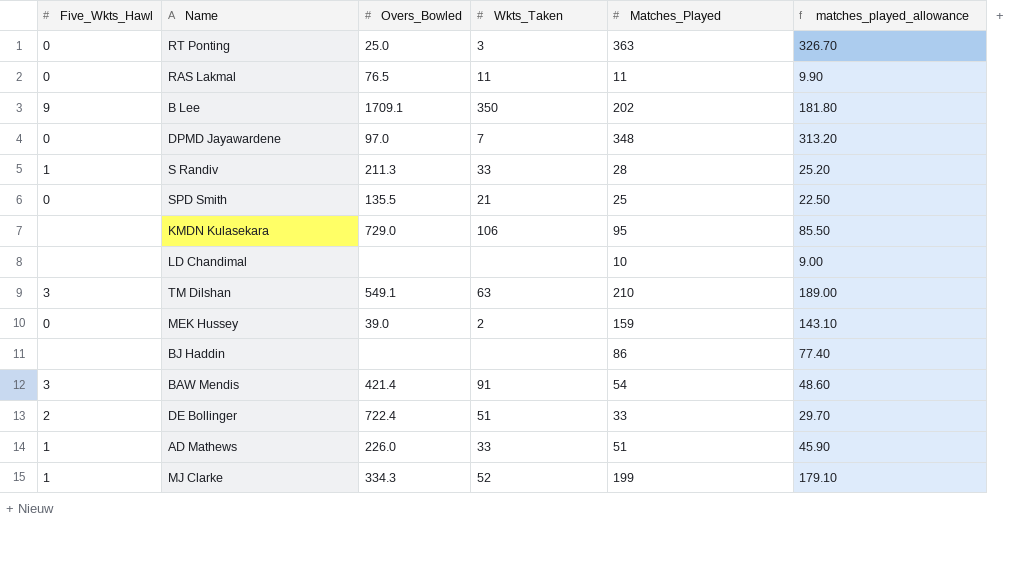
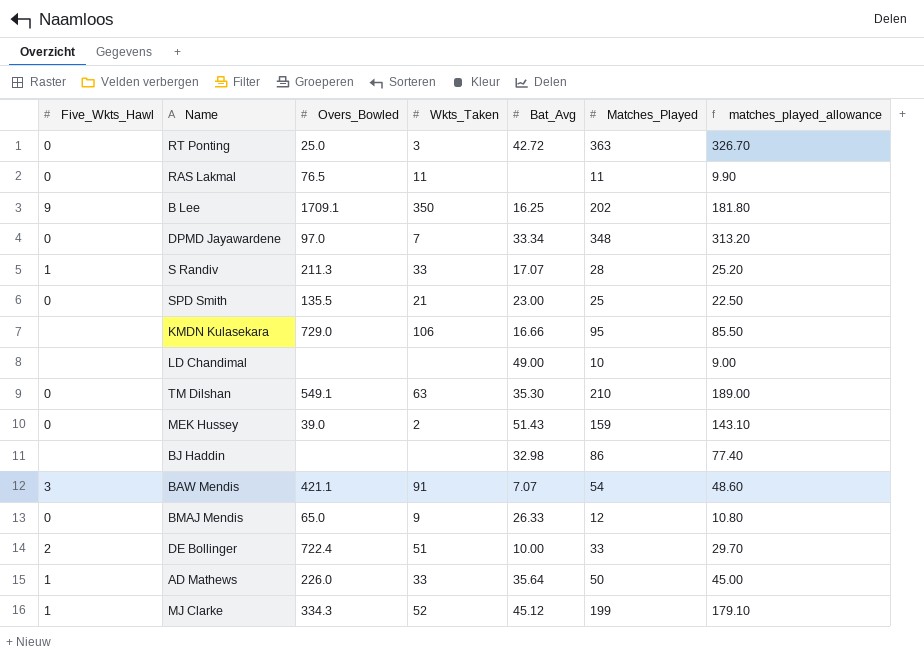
column Bat_Avg | position: none -> 5
TM Dilshan | Five_Wkts_Hawl: 3 -> 0
BAW Mendis | Overs_Bowled: 421.4 -> 421.1
row BMAJ Mendis: none -> 0 | 65.0 | 9 | 26.33 | 12 | 10.80
AD Mathews | Matches_Played: 51 -> 50
AD Mathews | matches_played_allowance: 45.90 -> 45.00

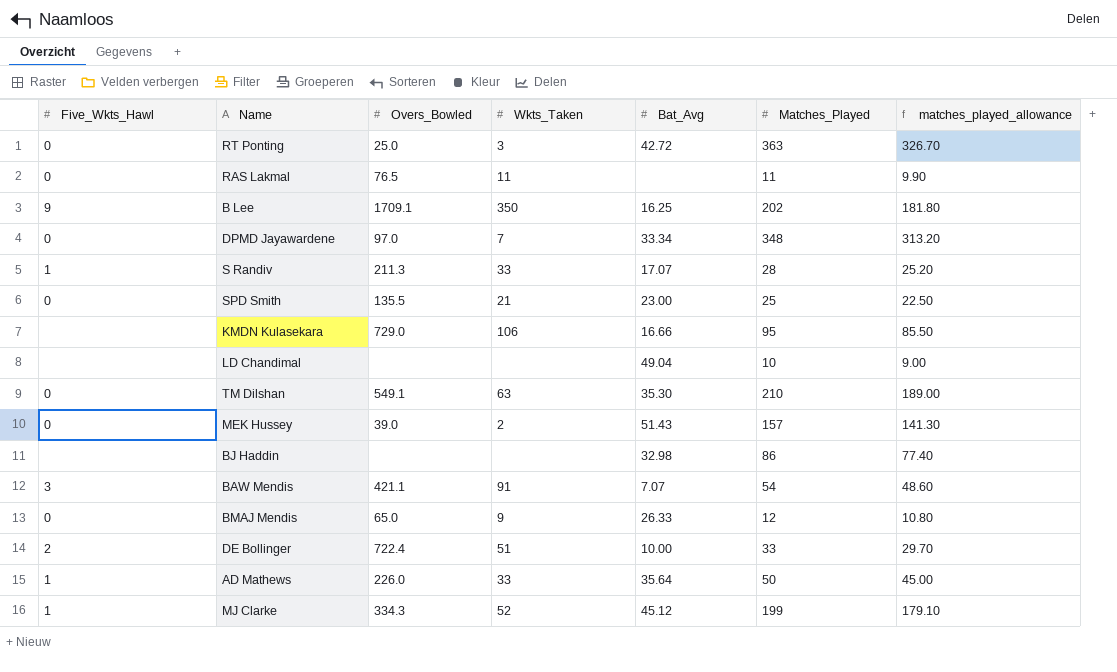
LD Chandimal | Bat_Avg: 49.00 -> 49.04
MEK Hussey | Matches_Played: 159 -> 157
MEK Hussey | matches_played_allowance: 143.10 -> 141.30

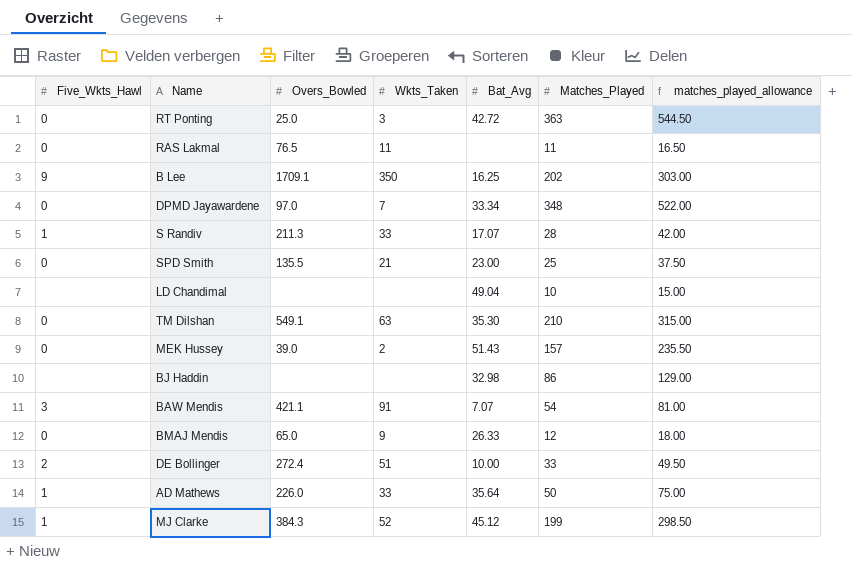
column matches_played_allowance | formula: [Matches_Played] * 0.9 -> [Matches_Played] * 1.5
row KMDN Kulasekara: none | 729.0 | 106 | 16.66 | 95 | 85.50 -> none
DE Bollinger | Overs_Bowled: 722.4 -> 272.4
MJ Clarke | Overs_Bowled: 334.3 -> 384.3

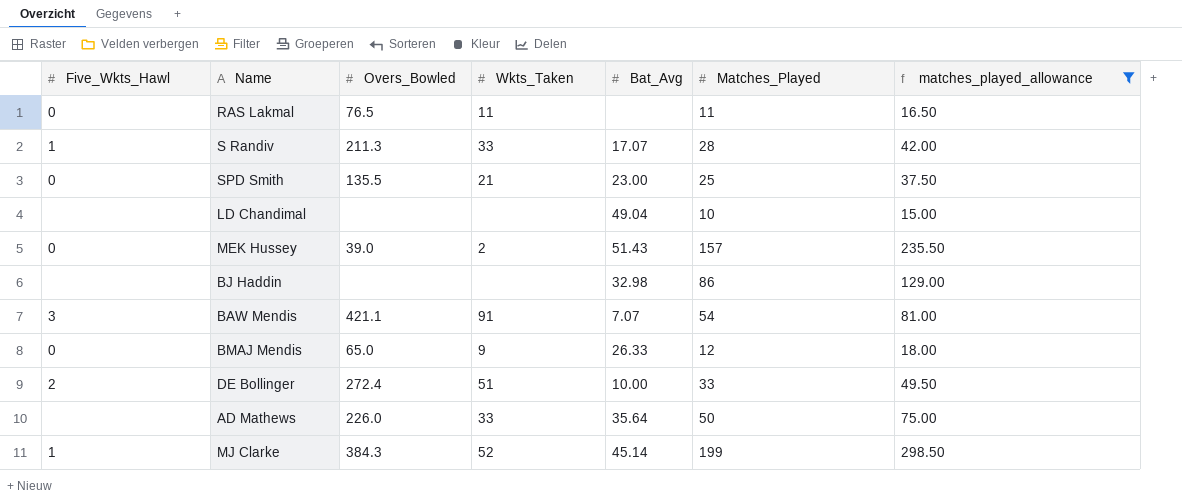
filter: none -> matches_played_allowance <= 298.50
AD Mathews | Five_Wkts_Hawl: 1 -> none
MJ Clarke | Bat_Avg: 45.12 -> 45.14

